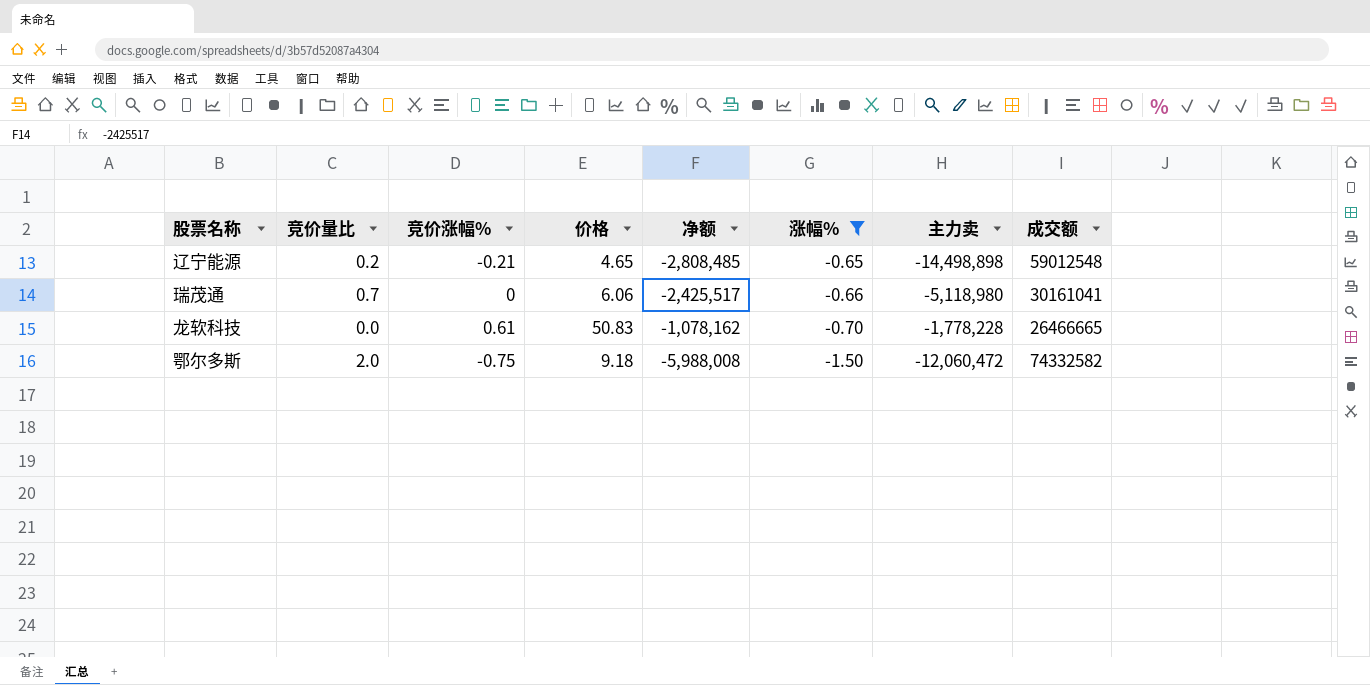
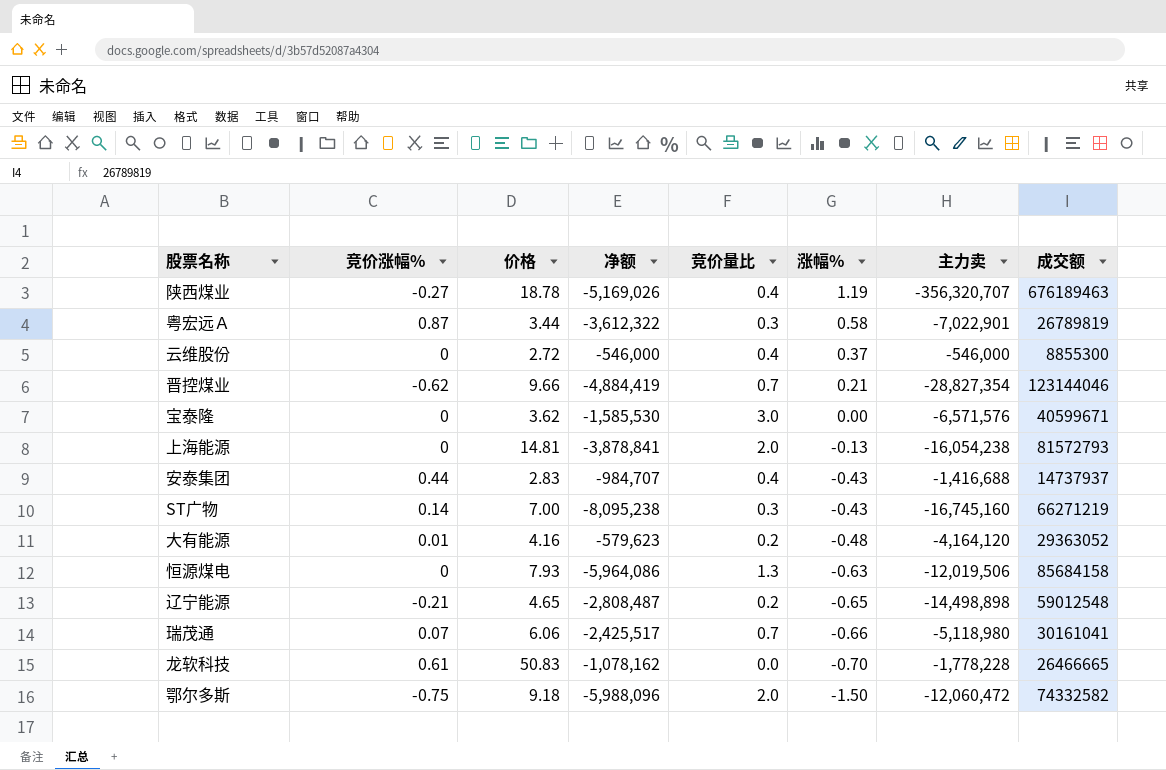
filter: 涨幅% <= -0.65 -> none
column 竞价量比 | position: 2 -> 5
辽宁能源 | 净额: -2,808,485 -> -2,808,487
瑞茂通 | 竞价涨幅%: 0 -> 0.07
鄂尔多斯 | 净额: -5,988,008 -> -5,988,096

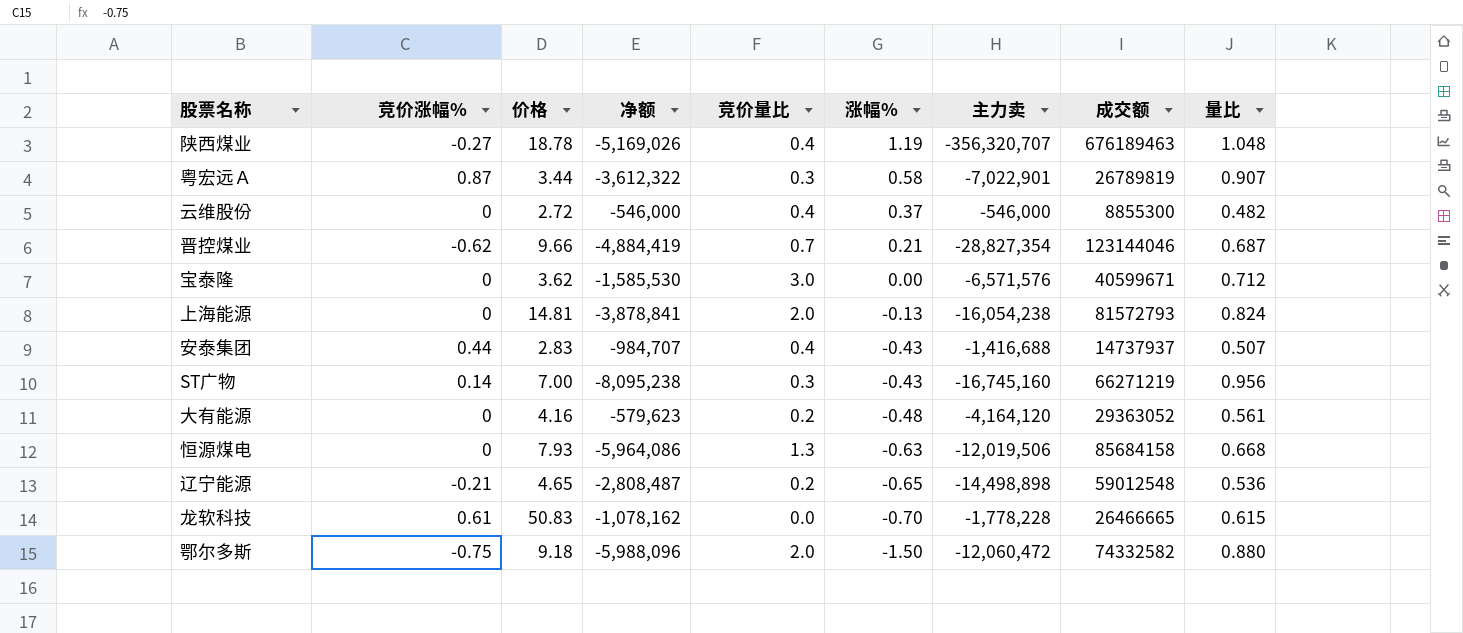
column 量比 | position: none -> 9
row 瑞茂通: 0.07 | 6.06 | -2,425,517 | 0.7 | -0.66 | -5,118,980 | 30161041 -> none
大有能源 | 竞价涨幅%: 0.01 -> 0

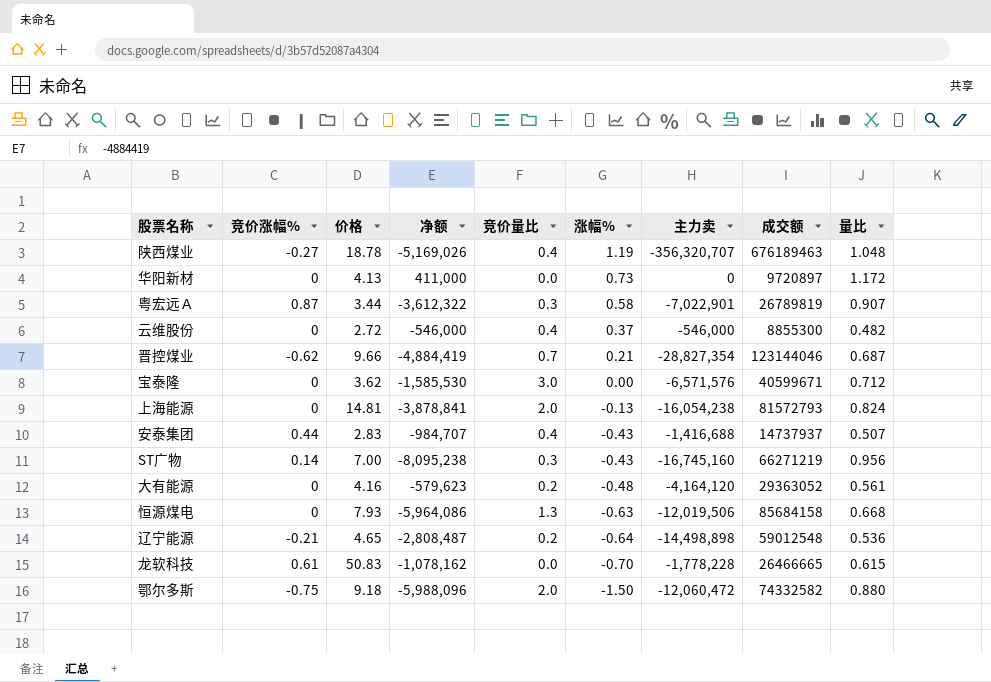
row 华阳新材: none -> 0 | 4.13 | 411,000 | 0.0 | 0.73 | 0 | 9720897 | 1.172
辽宁能源 | 涨幅%: -0.65 -> -0.64

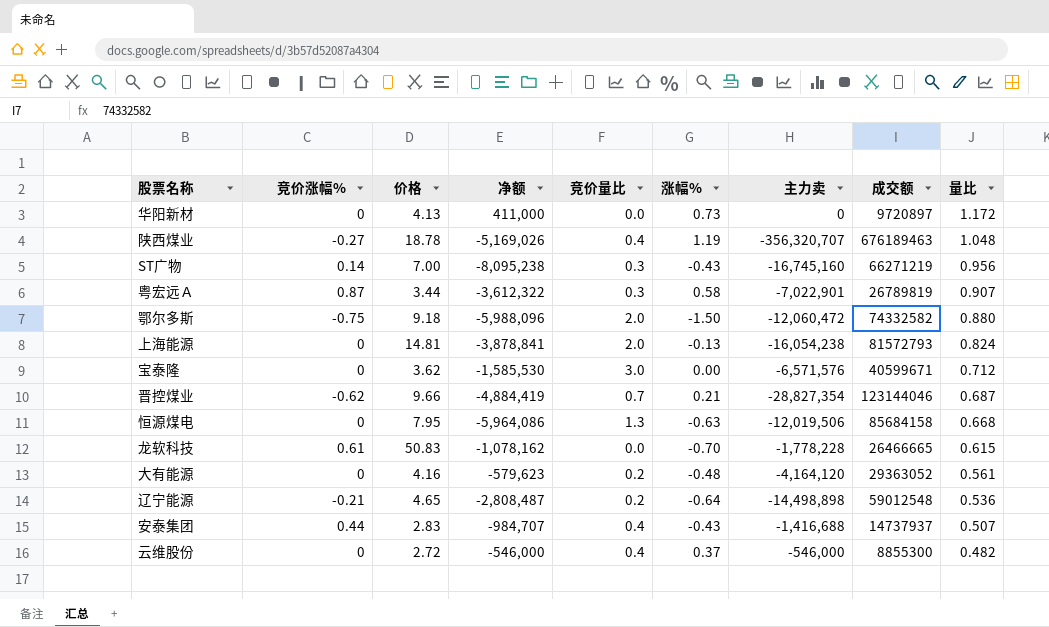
row order: 涨幅% descending -> 量比 descending
恒源煤电 | 价格: 7.93 -> 7.95

